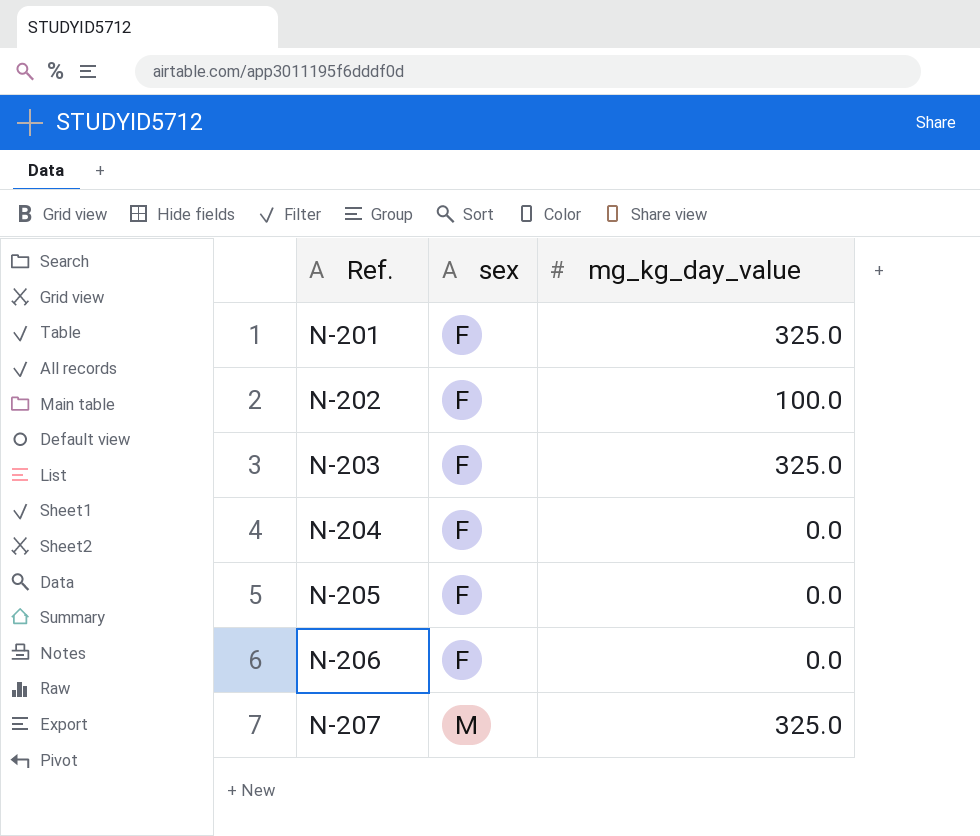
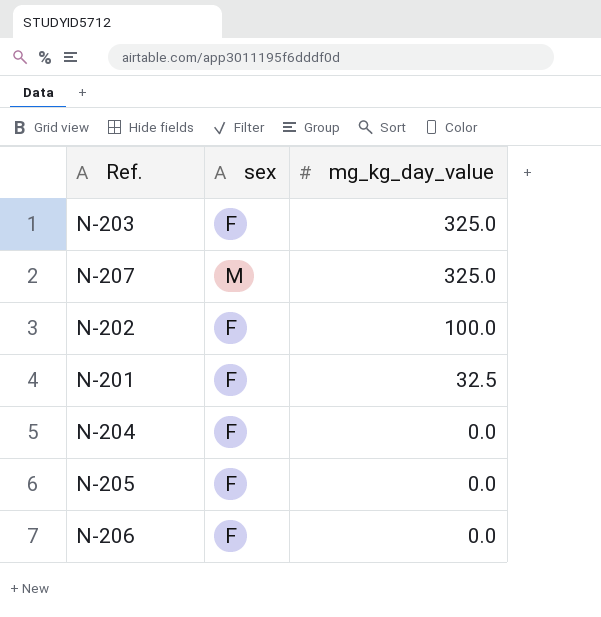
row order: Ref. ascending -> mg_kg_day_value descending
N-201 | mg_kg_day_value: 325.0 -> 32.5

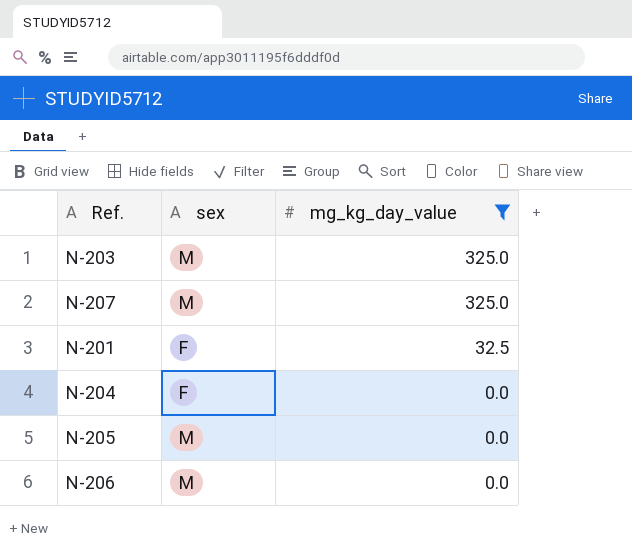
filter: none -> mg_kg_day_value != 100.0
N-203 | sex: F -> M
N-205 | sex: F -> M
N-206 | sex: F -> M

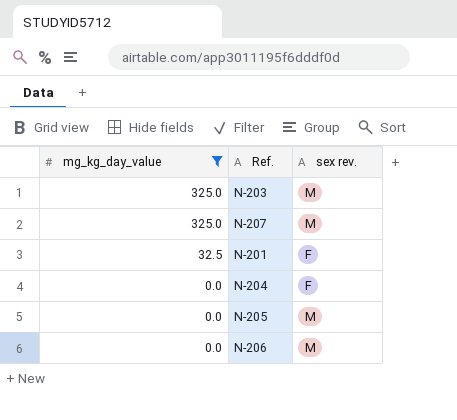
column mg_kg_day_value | position: 3 -> 1
column name: sex -> sex rev.

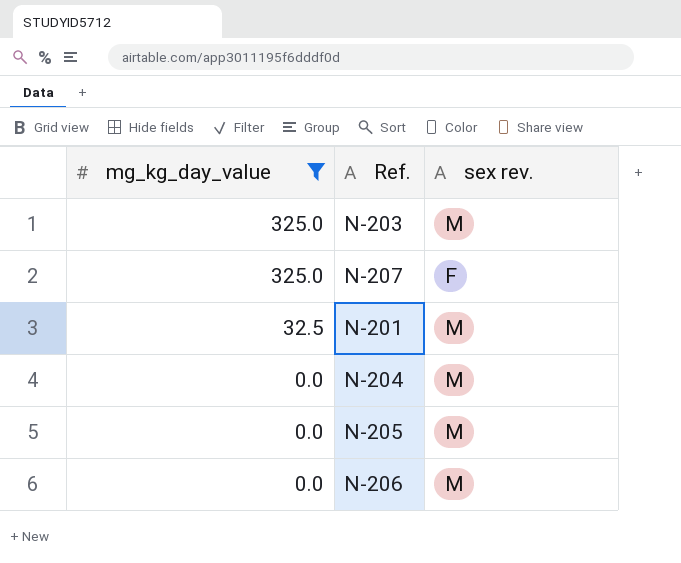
N-207 | sex rev.: M -> F
N-201 | sex rev.: F -> M
N-204 | sex rev.: F -> M

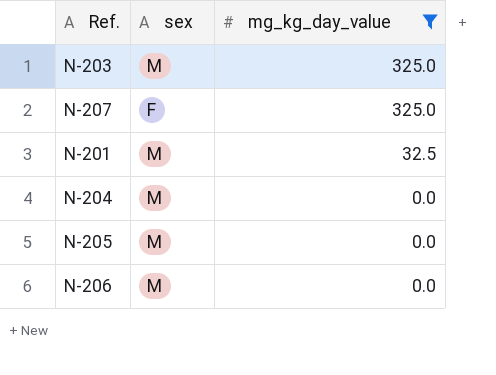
column name: sex rev. -> sex
column mg_kg_day_value | position: 1 -> 3

